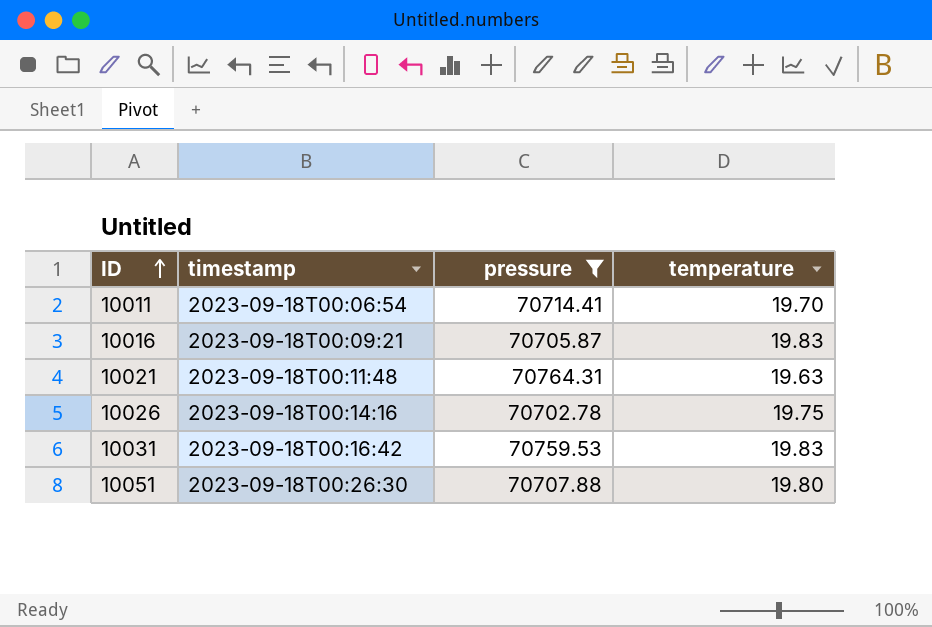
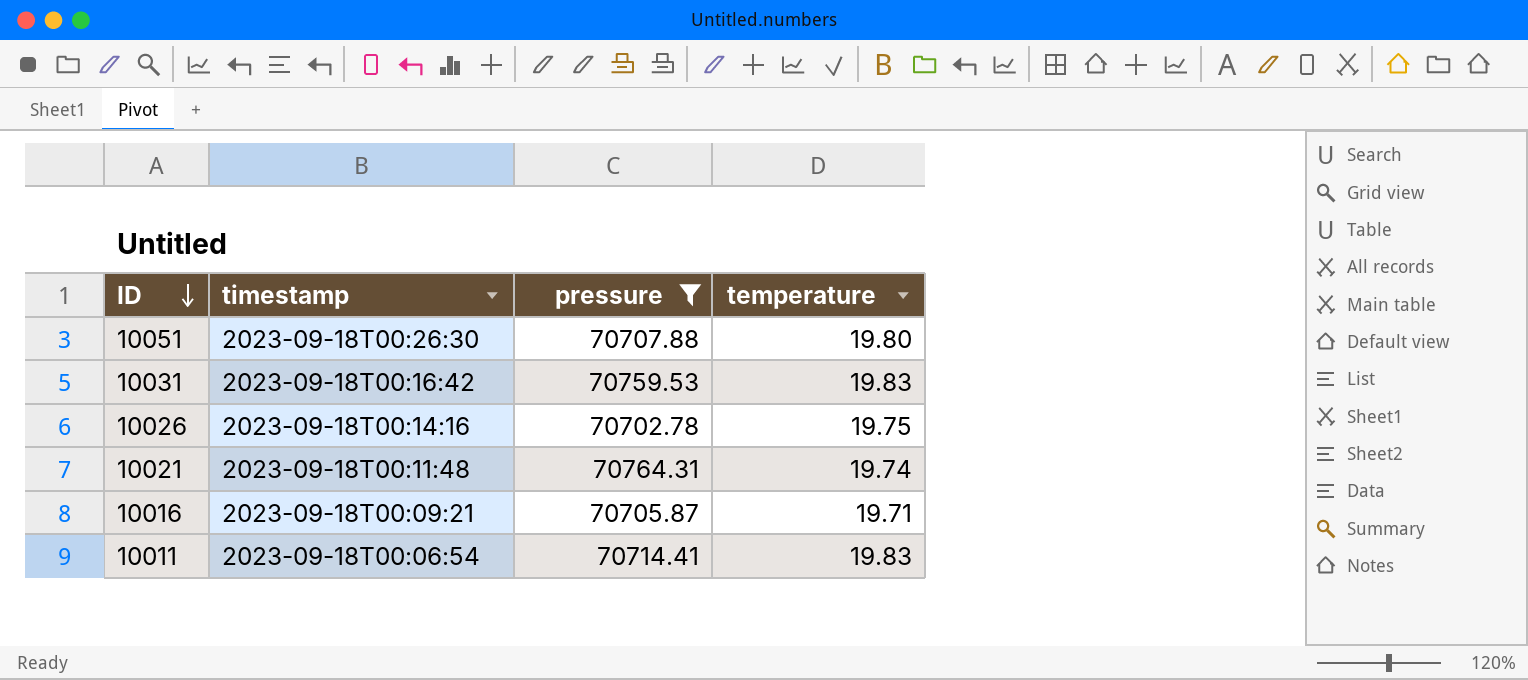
row order: ID ascending -> ID descending
10021 | temperature: 19.63 -> 19.74
10016 | temperature: 19.83 -> 19.71
10011 | temperature: 19.70 -> 19.83

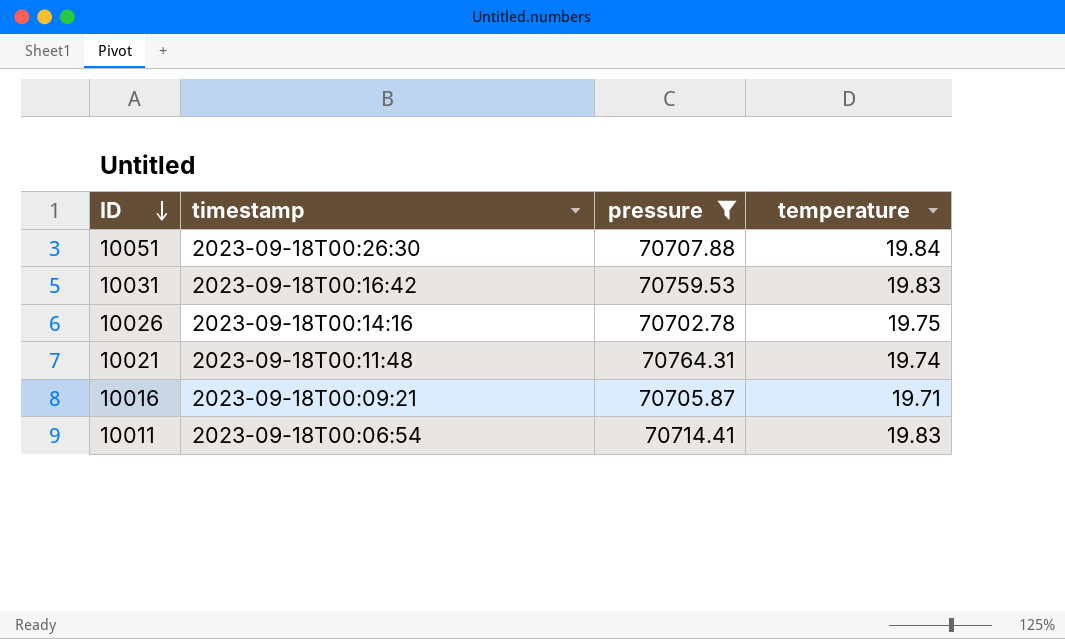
10051 | temperature: 19.80 -> 19.84

